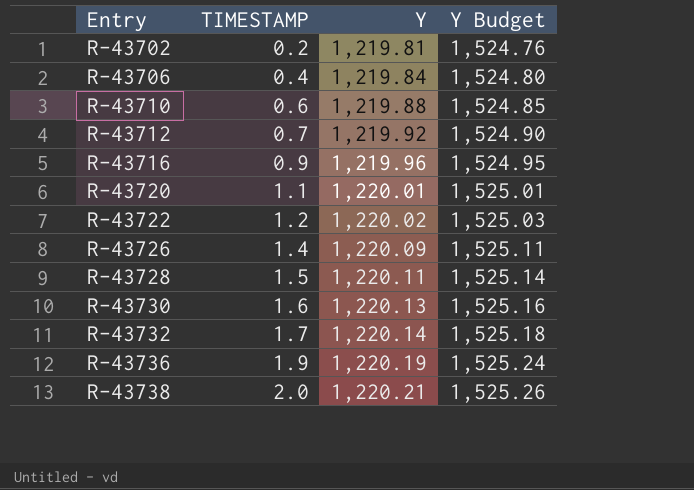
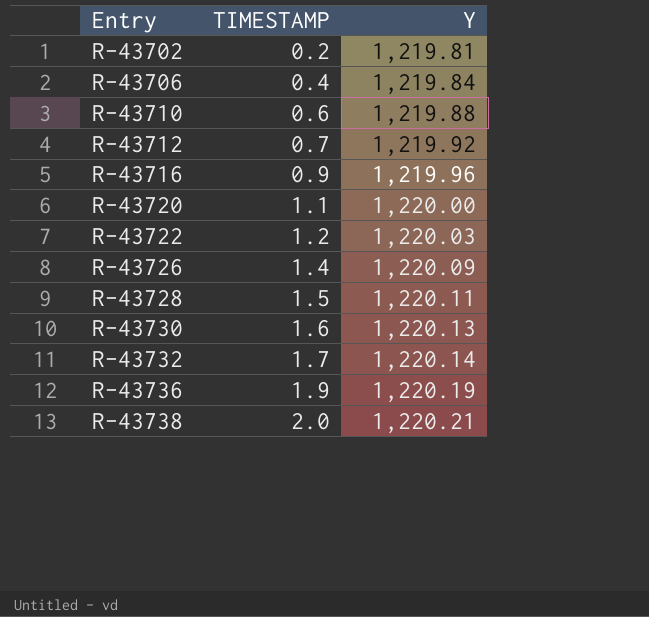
column Y Budget | formula: [Y] * 1.25 -> none
R-43720 | Y: 1,220.01 -> 1,220.00
R-43722 | Y: 1,220.02 -> 1,220.03

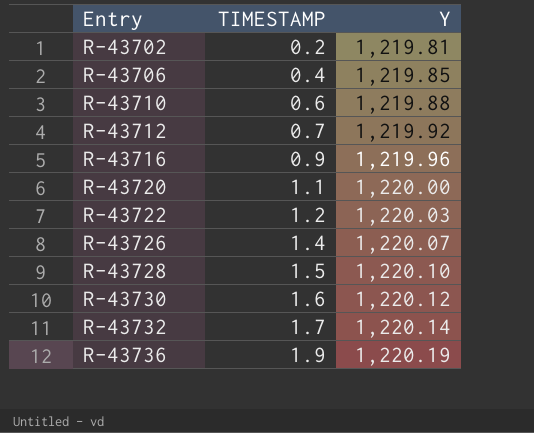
row R-43738: 2.0 | 1,220.21 -> none
R-43706 | Y: 1,219.84 -> 1,219.85
R-43726 | Y: 1,220.09 -> 1,220.07
R-43728 | Y: 1,220.11 -> 1,220.10
R-43730 | Y: 1,220.13 -> 1,220.12

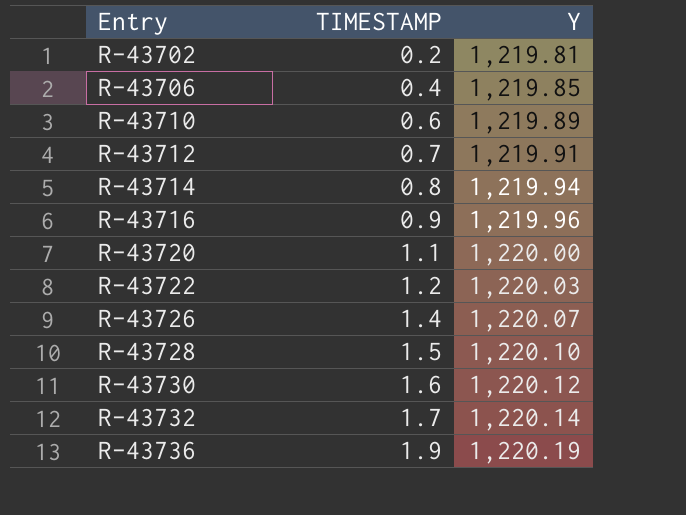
R-43710 | Y: 1,219.88 -> 1,219.89
R-43712 | Y: 1,219.92 -> 1,219.91
row R-43714: none -> 0.8 | 1,219.94

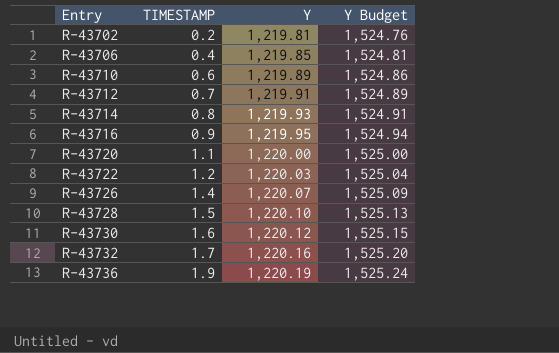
column Y Budget | formula: none -> [Y] * 1.25
R-43714 | Y: 1,219.94 -> 1,219.93
R-43716 | Y: 1,219.96 -> 1,219.95
R-43732 | Y: 1,220.14 -> 1,220.16

